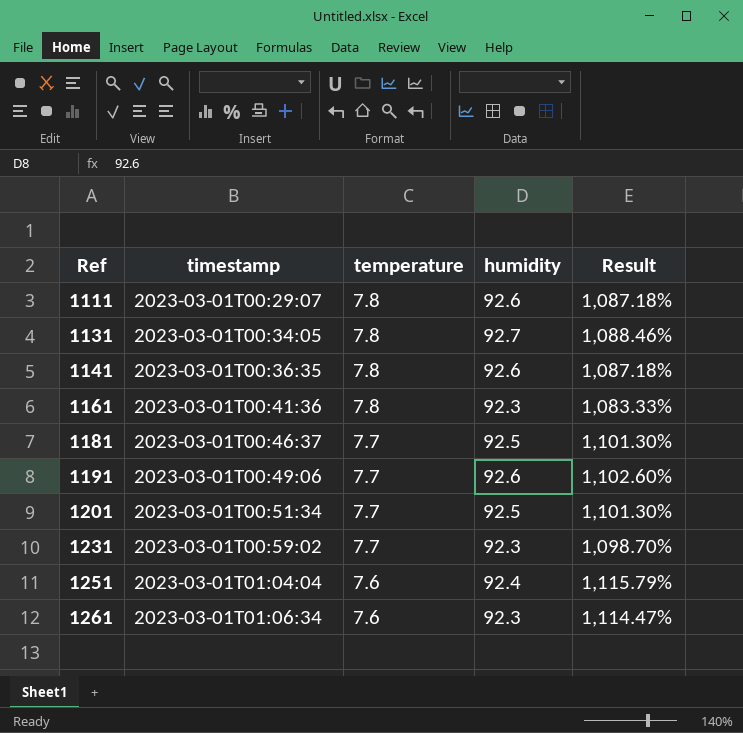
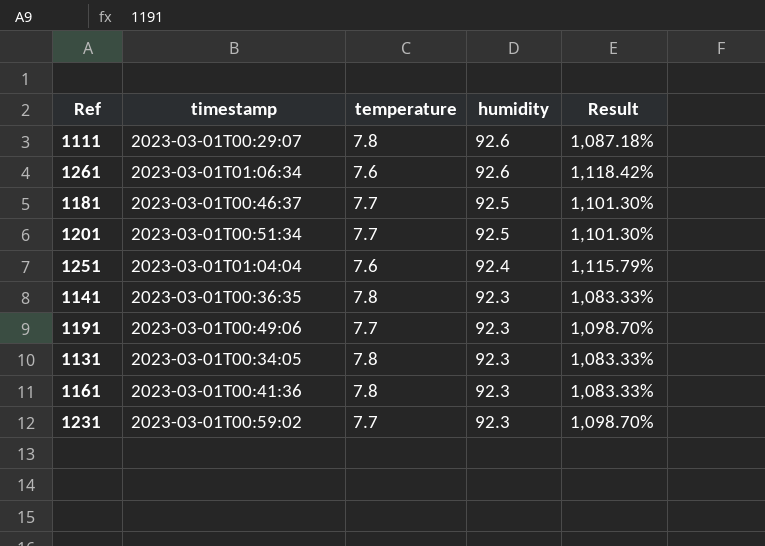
row order: Ref ascending -> humidity descending
1261 | humidity: 92.3 -> 92.6
1261 | Result: 1,114.47% -> 1,118.42%
1141 | humidity: 92.6 -> 92.3
1141 | Result: 1,087.18% -> 1,083.33%
1191 | humidity: 92.6 -> 92.3
1191 | Result: 1,102.60% -> 1,098.70%
1131 | humidity: 92.7 -> 92.3
1131 | Result: 1,088.46% -> 1,083.33%

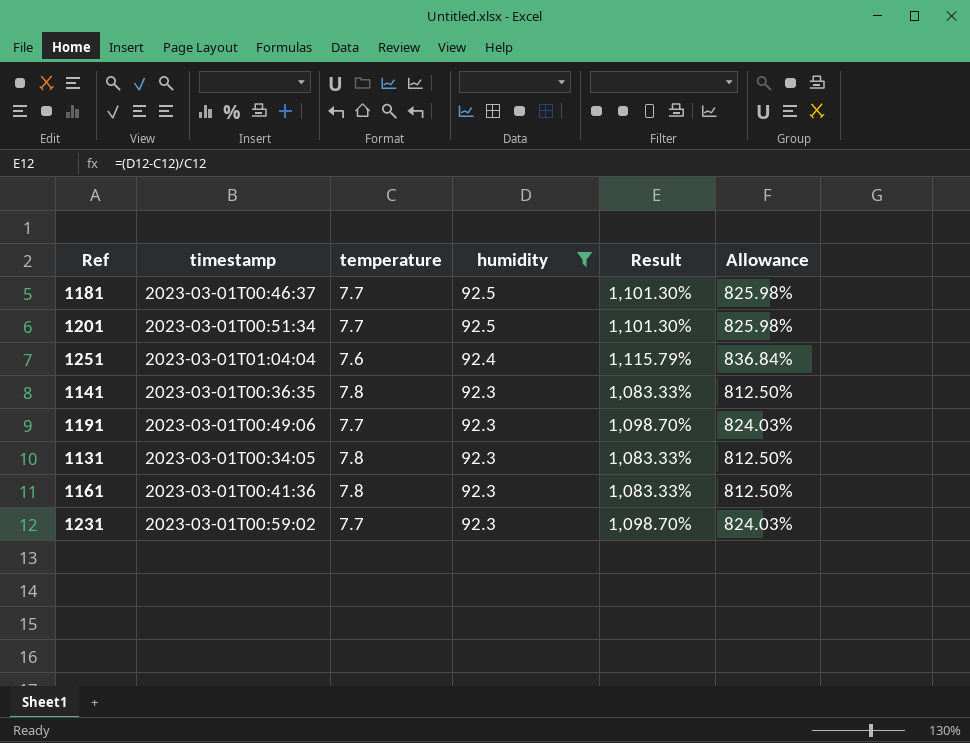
filter: none -> humidity != 92.6
column Allowance | formula: none -> [Result] * 0.75

